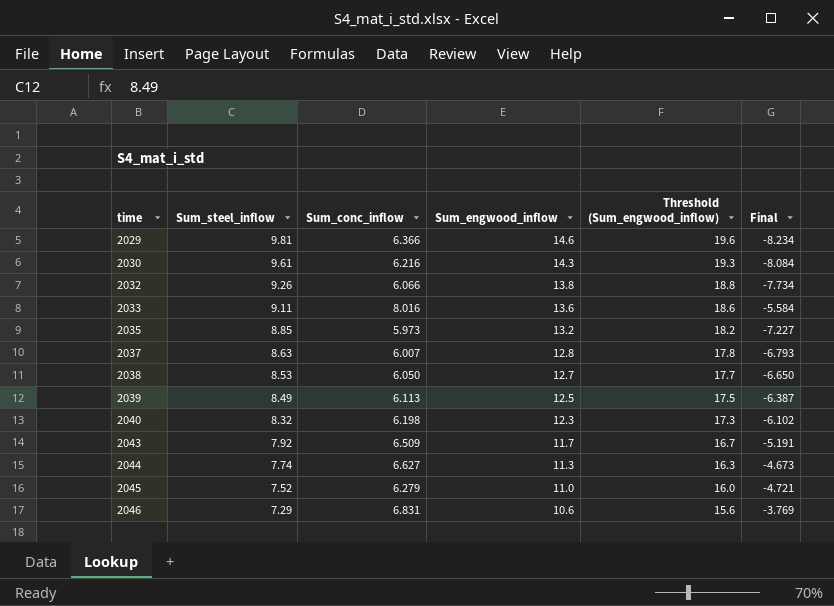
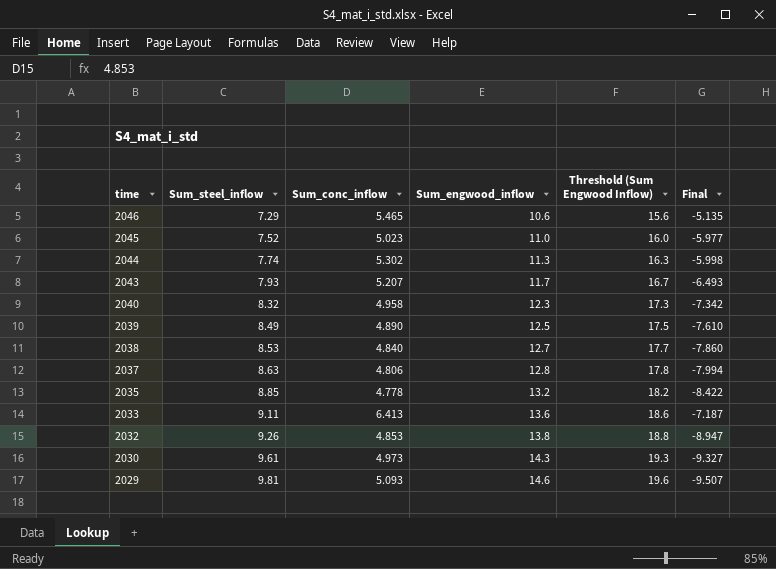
row order: time ascending -> time descending
column name: Threshold (Sum_engwood_inflow) -> Threshold (Sum Engwood Inflow)
2046 | Sum_conc_inflow: 6.831 -> 5.465
2046 | Final: -3.769 -> -5.135
2045 | Sum_conc_inflow: 6.279 -> 5.023
2045 | Final: -4.721 -> -5.977
2044 | Sum_conc_inflow: 6.627 -> 5.302
2044 | Final: -4.673 -> -5.998
2043 | Sum_steel_inflow: 7.92 -> 7.93
2043 | Sum_conc_inflow: 6.509 -> 5.207
2043 | Final: -5.191 -> -6.493
2040 | Sum_conc_inflow: 6.198 -> 4.958
2040 | Final: -6.102 -> -7.342
2039 | Sum_conc_inflow: 6.113 -> 4.890
2039 | Final: -6.387 -> -7.610
2038 | Sum_conc_inflow: 6.050 -> 4.840
2038 | Final: -6.650 -> -7.860
2037 | Sum_conc_inflow: 6.007 -> 4.806
2037 | Final: -6.793 -> -7.994
2035 | Sum_conc_inflow: 5.973 -> 4.778
2035 | Final: -7.227 -> -8.422
2033 | Sum_conc_inflow: 8.016 -> 6.413
2033 | Final: -5.584 -> -7.187
2032 | Sum_conc_inflow: 6.066 -> 4.853
2032 | Final: -7.734 -> -8.947
2030 | Sum_conc_inflow: 6.216 -> 4.973
2030 | Final: -8.084 -> -9.327
2029 | Sum_conc_inflow: 6.366 -> 5.093
2029 | Final: -8.234 -> -9.507

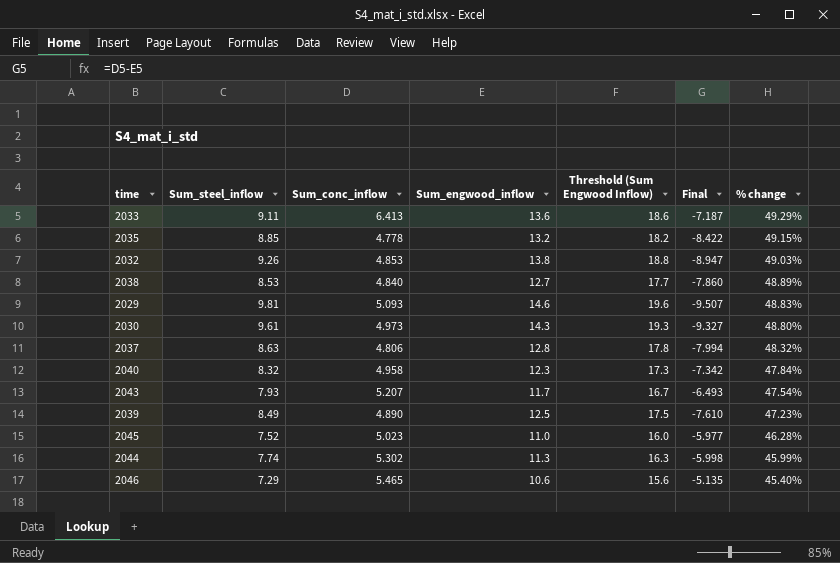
row order: time descending -> % change descending
column % change | formula: none -> ([Sum_engwood_inflow] - [Sum_steel_inflow]) / [Sum_steel_inflow]

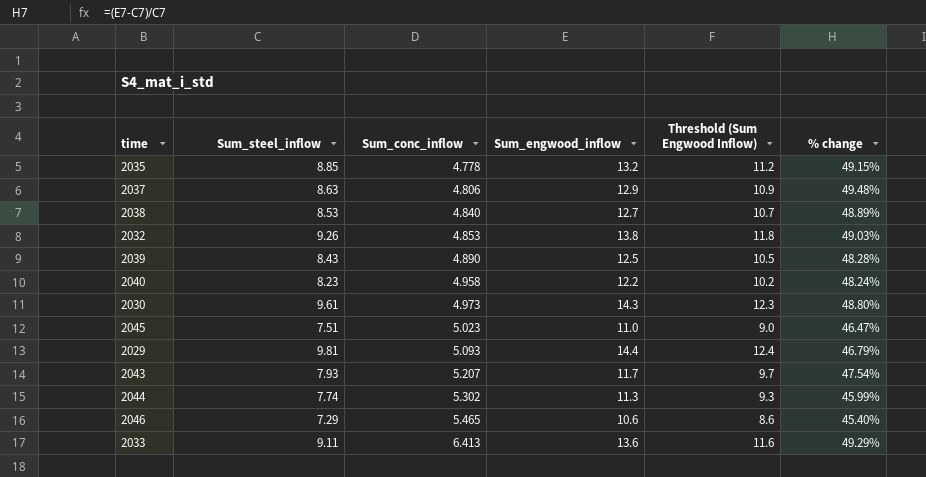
row order: % change descending -> Sum_conc_inflow ascending
column Final | formula: [Sum_conc_inflow] - [Sum_engwood_inflow] -> none
column Threshold (Sum Engwood Inflow) | formula: [Sum_engwood_inflow] + 5 -> [Sum_engwood_inflow] - 2
2037 | Sum_engwood_inflow: 12.8 -> 12.9
2037 | % change: 48.32% -> 49.48%
2039 | Sum_steel_inflow: 8.49 -> 8.43
2039 | % change: 47.23% -> 48.28%
2040 | Sum_steel_inflow: 8.32 -> 8.23
2040 | Sum_engwood_inflow: 12.3 -> 12.2
2040 | % change: 47.84% -> 48.24%
2045 | Sum_steel_inflow: 7.52 -> 7.51
2045 | % change: 46.28% -> 46.47%
2029 | Sum_engwood_inflow: 14.6 -> 14.4
2029 | % change: 48.83% -> 46.79%

